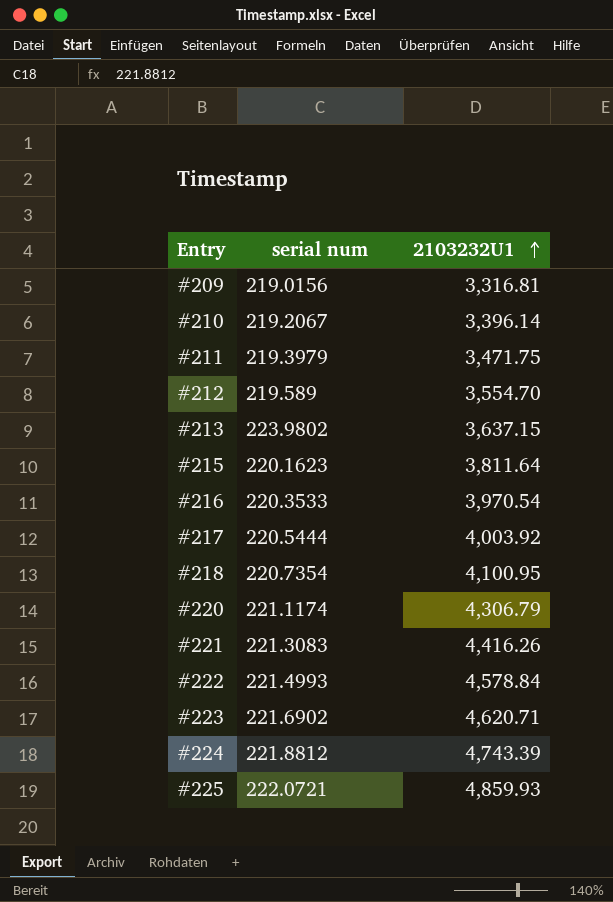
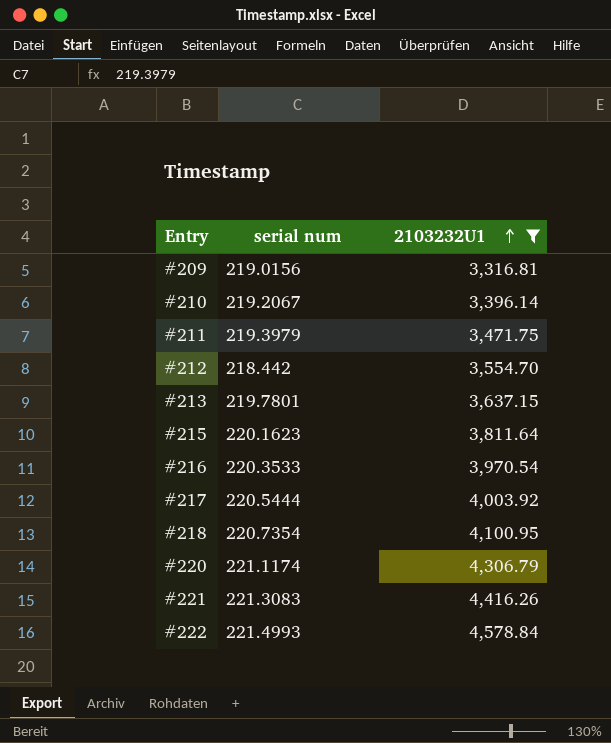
filter: none -> 2103232U1 <= 4,578.84
#212 | serial num: 219.589 -> 218.442
#213 | serial num: 223.9802 -> 219.7801

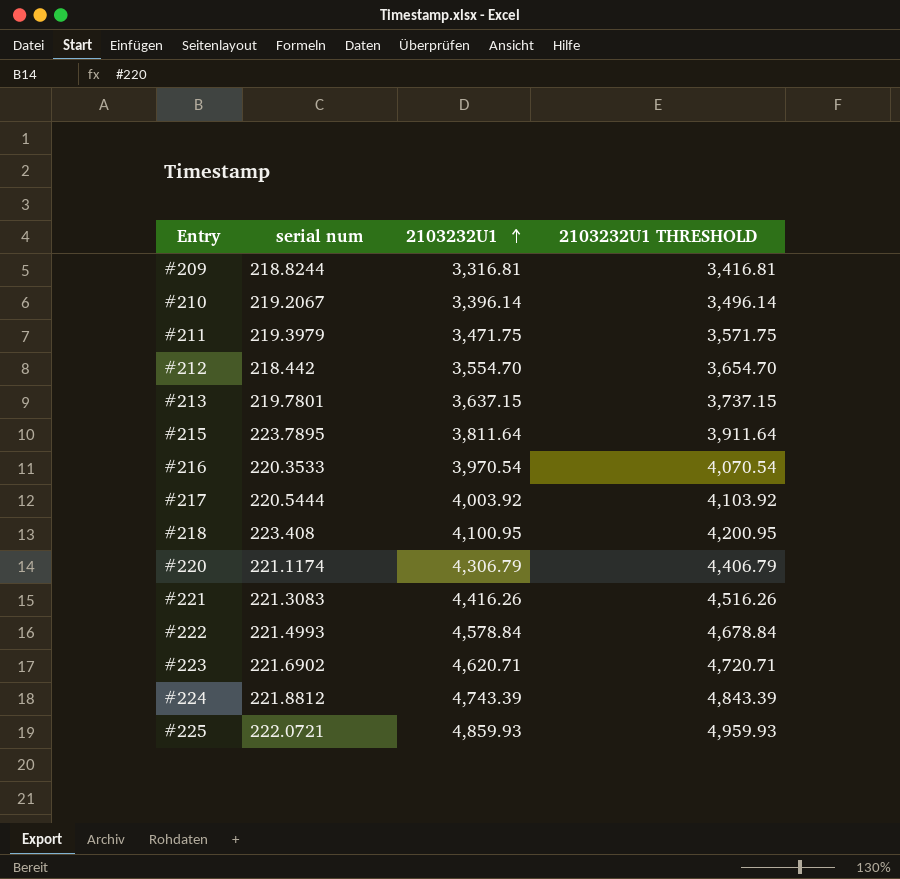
filter: 2103232U1 <= 4,578.84 -> none
column 2103232U1 THRESHOLD | formula: none -> [2103232U1] + 100
#209 | serial num: 219.0156 -> 218.8244
#215 | serial num: 220.1623 -> 223.7895
#218 | serial num: 220.7354 -> 223.408

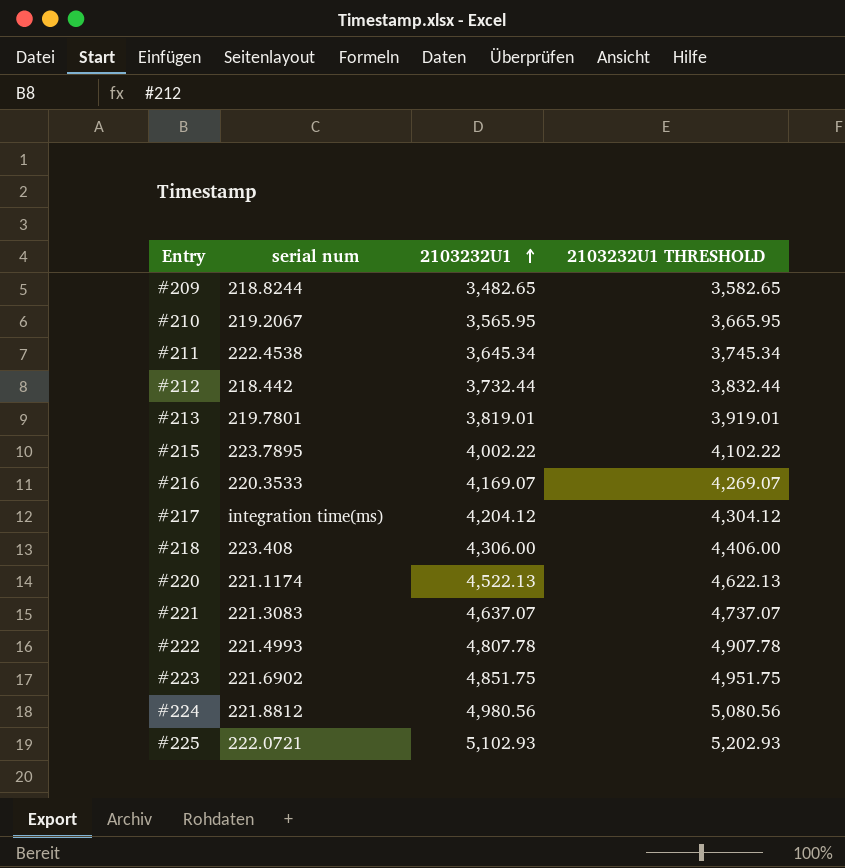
#209 | 2103232U1: 3,316.81 -> 3,482.65
#209 | 2103232U1 THRESHOLD: 3,416.81 -> 3,582.65
#210 | 2103232U1: 3,396.14 -> 3,565.95
#210 | 2103232U1 THRESHOLD: 3,496.14 -> 3,665.95
#211 | serial num: 219.3979 -> 222.4538
#211 | 2103232U1: 3,471.75 -> 3,645.34
#211 | 2103232U1 THRESHOLD: 3,571.75 -> 3,745.34
#212 | 2103232U1: 3,554.70 -> 3,732.44
#212 | 2103232U1 THRESHOLD: 3,654.70 -> 3,832.44
#213 | 2103232U1: 3,637.15 -> 3,819.01
#213 | 2103232U1 THRESHOLD: 3,737.15 -> 3,919.01
#215 | 2103232U1: 3,811.64 -> 4,002.22
#215 | 2103232U1 THRESHOLD: 3,911.64 -> 4,102.22
#216 | 2103232U1: 3,970.54 -> 4,169.07
#216 | 2103232U1 THRESHOLD: 4,070.54 -> 4,269.07
#217 | serial num: 220.5444 -> integration time(ms)
#217 | 2103232U1: 4,003.92 -> 4,204.12
#217 | 2103232U1 THRESHOLD: 4,103.92 -> 4,304.12
#218 | 2103232U1: 4,100.95 -> 4,306.00
#218 | 2103232U1 THRESHOLD: 4,200.95 -> 4,406.00
#220 | 2103232U1: 4,306.79 -> 4,522.13
#220 | 2103232U1 THRESHOLD: 4,406.79 -> 4,622.13
#221 | 2103232U1: 4,416.26 -> 4,637.07
#221 | 2103232U1 THRESHOLD: 4,516.26 -> 4,737.07
#222 | 2103232U1: 4,578.84 -> 4,807.78
#222 | 2103232U1 THRESHOLD: 4,678.84 -> 4,907.78
#223 | 2103232U1: 4,620.71 -> 4,851.75
#223 | 2103232U1 THRESHOLD: 4,720.71 -> 4,951.75
#224 | 2103232U1: 4,743.39 -> 4,980.56
#224 | 2103232U1 THRESHOLD: 4,843.39 -> 5,080.56
#225 | 2103232U1: 4,859.93 -> 5,102.93
#225 | 2103232U1 THRESHOLD: 4,959.93 -> 5,202.93

